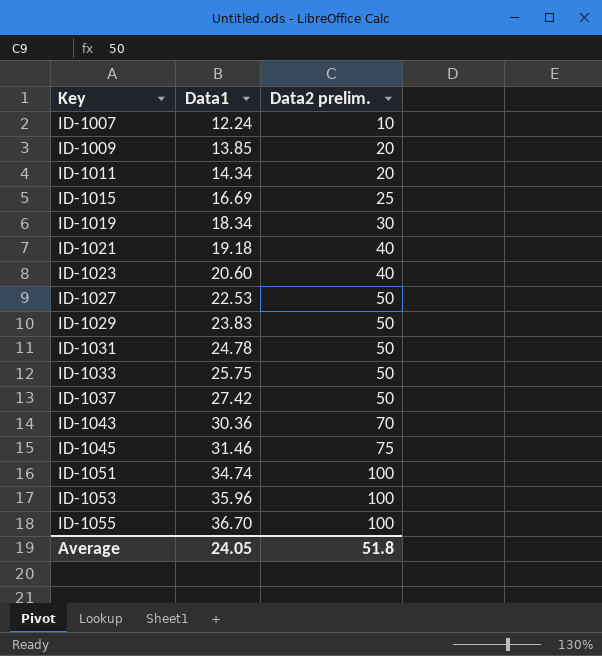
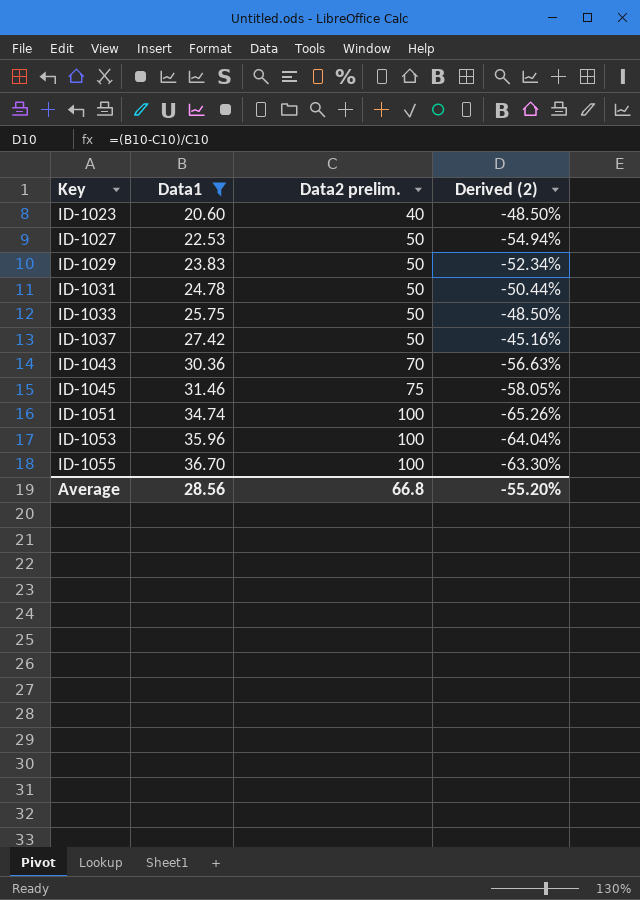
filter: none -> Data1 >= 20.60
column Derived (2) | formula: none -> ([Data1] - [Data2 prelim.]) / [Data2 prelim.]
Average | Data1: 24.05 -> 28.56
Average | Data2 prelim.: 51.8 -> 66.8

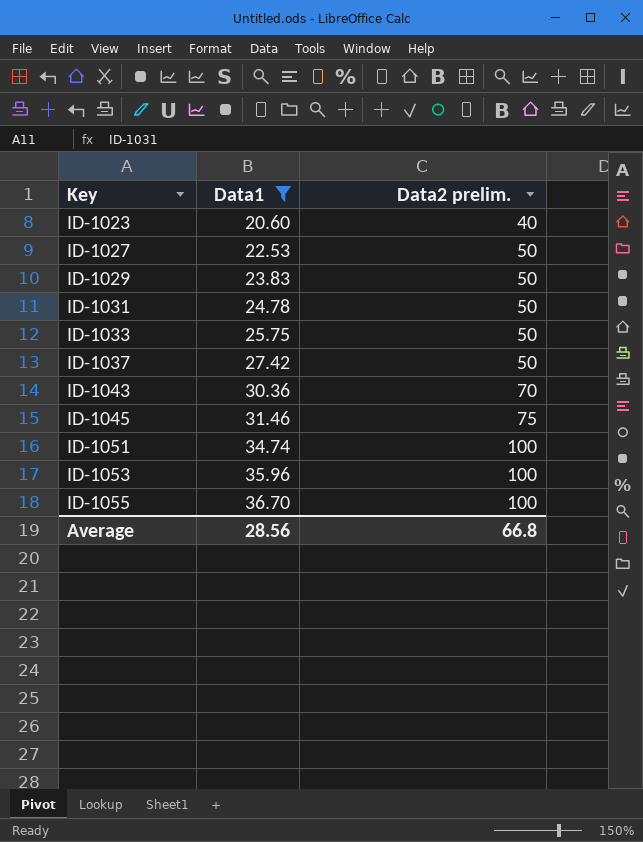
column Derived (2) | formula: ([Data1] - [Data2 prelim.]) / [Data2 prelim.] -> none

